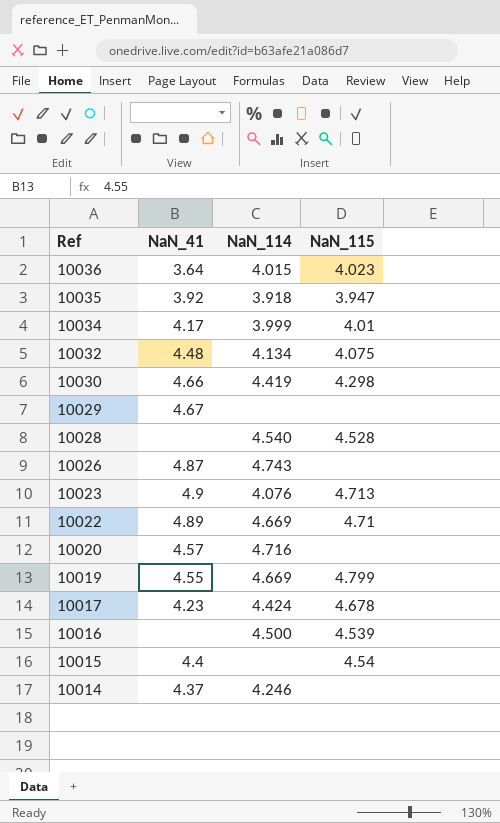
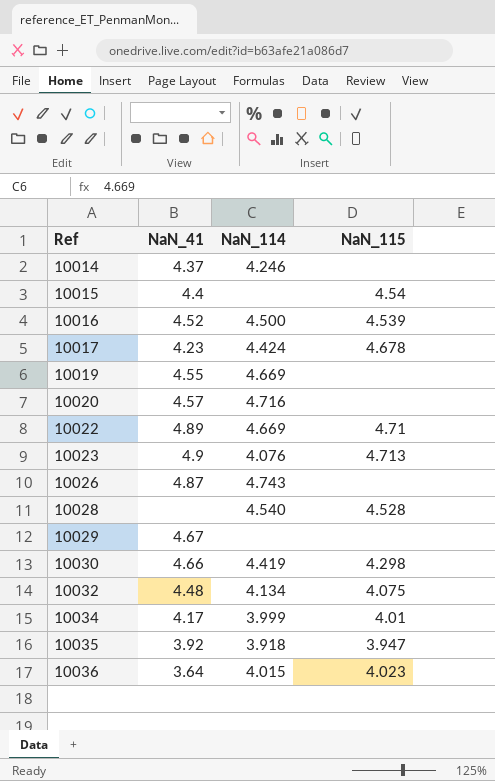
row order: Ref descending -> Ref ascending
10016 | NaN_41: none -> 4.52
10019 | NaN_115: 4.799 -> none

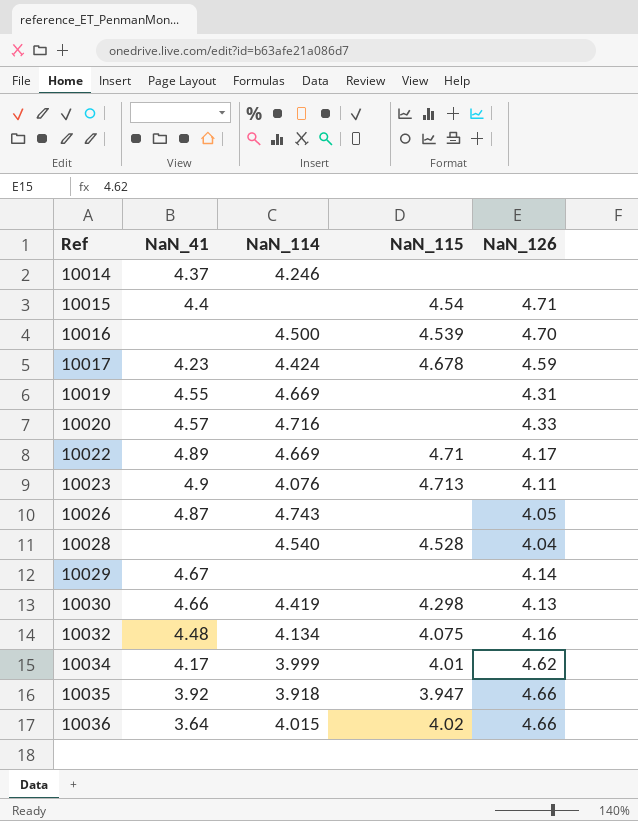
column NaN_126 | position: none -> 5
10016 | NaN_41: 4.52 -> none
10036 | NaN_115: 4.023 -> 4.02

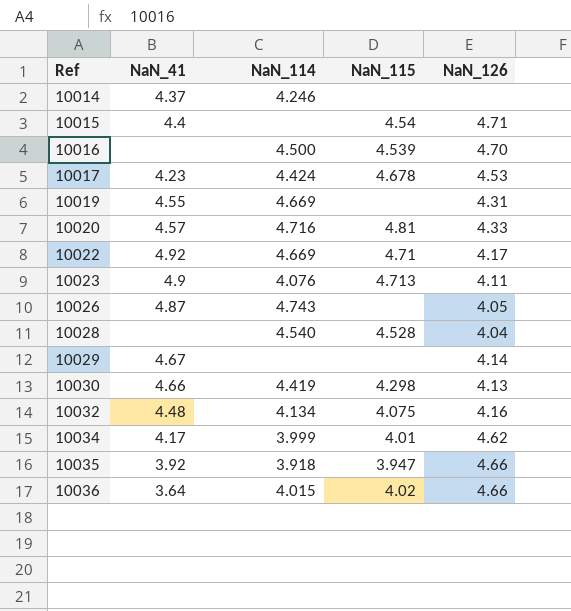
10017 | NaN_126: 4.59 -> 4.53
10020 | NaN_115: none -> 4.81
10022 | NaN_41: 4.89 -> 4.92

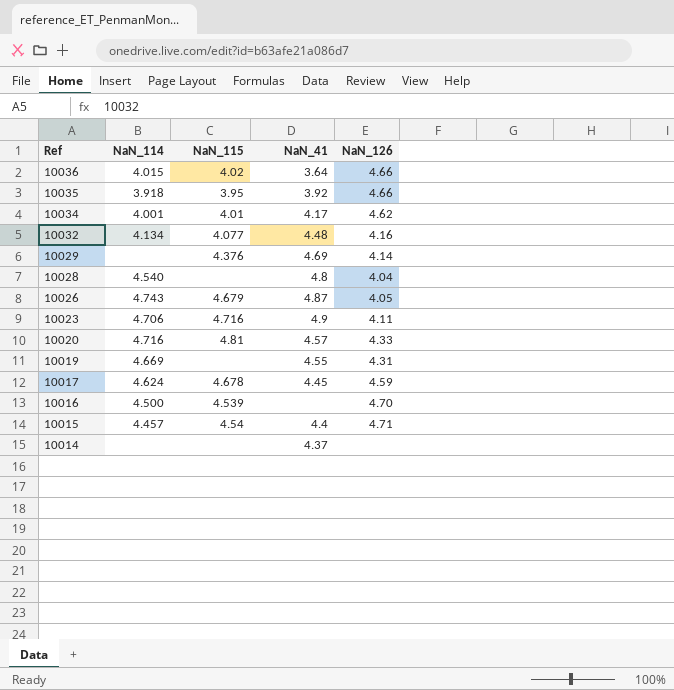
row order: Ref ascending -> Ref descending
column NaN_41 | position: 2 -> 4
row 10022: 4.92 | 4.669 | 4.71 | 4.17 -> none
row 10030: 4.66 | 4.419 | 4.298 | 4.13 -> none
10035 | NaN_115: 3.947 -> 3.95
10034 | NaN_114: 3.999 -> 4.001
10032 | NaN_115: 4.075 -> 4.077
10029 | NaN_115: none -> 4.376
10029 | NaN_41: 4.67 -> 4.69
10028 | NaN_115: 4.528 -> none
10028 | NaN_41: none -> 4.8
10026 | NaN_115: none -> 4.679
10023 | NaN_114: 4.076 -> 4.706
10023 | NaN_115: 4.713 -> 4.716
10017 | NaN_114: 4.424 -> 4.624
10017 | NaN_41: 4.23 -> 4.45
10017 | NaN_126: 4.53 -> 4.59
10015 | NaN_114: none -> 4.457
10014 | NaN_114: 4.246 -> none

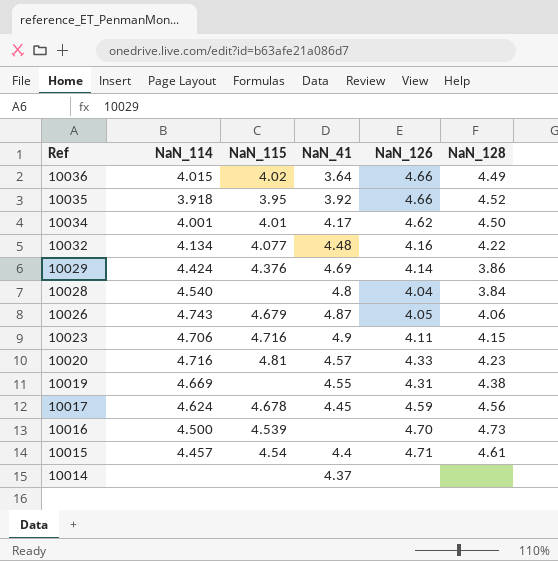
column NaN_128 | position: none -> 6
10029 | NaN_114: none -> 4.424

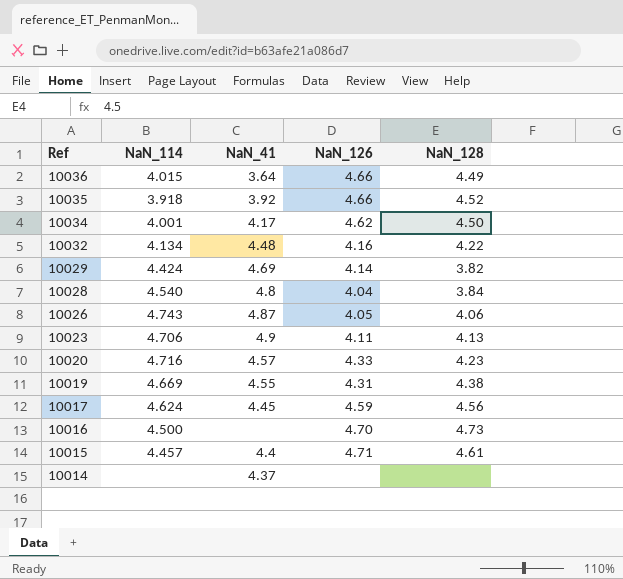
column NaN_115 | position: 3 -> none
10029 | NaN_128: 3.86 -> 3.82
10023 | NaN_128: 4.15 -> 4.13

